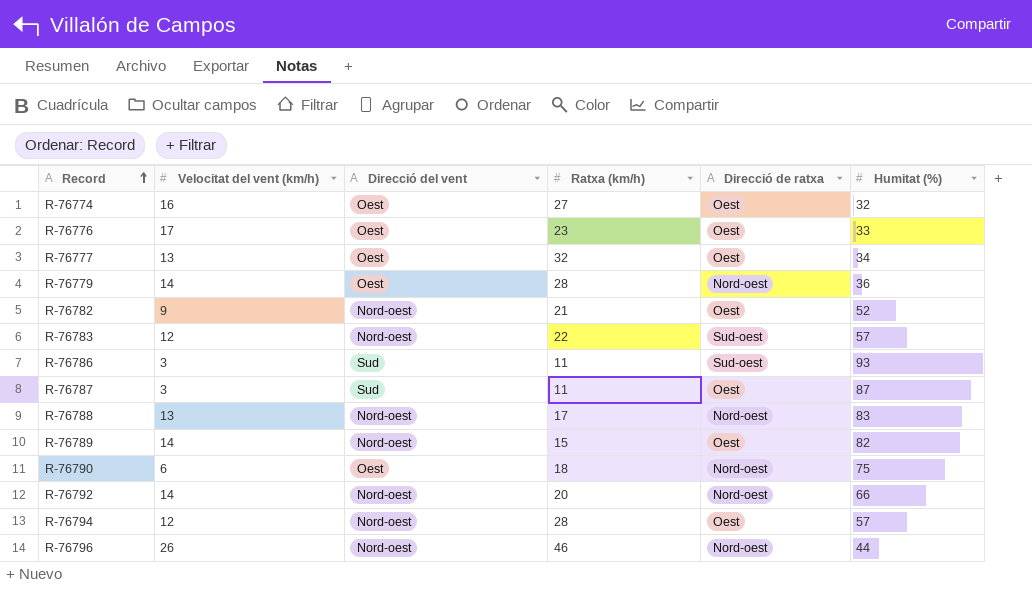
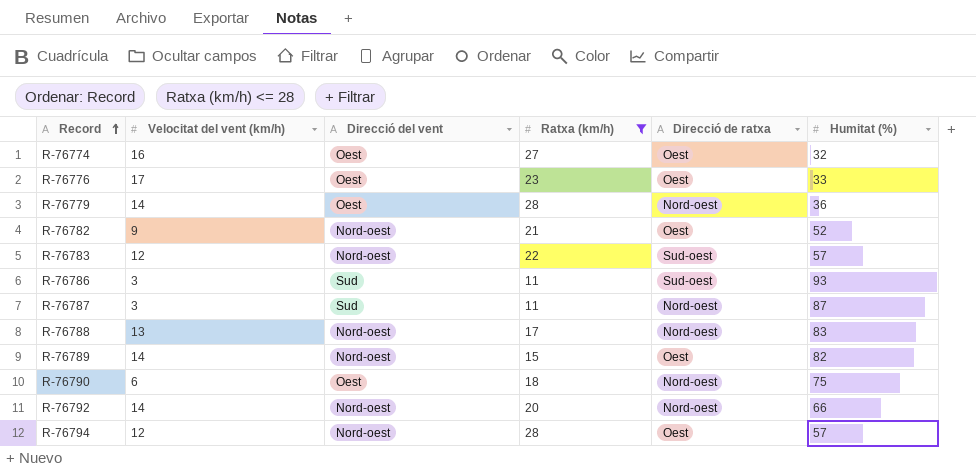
filter: none -> Ratxa (km/h) <= 28
R-76787 | Direcció de ratxa: Oest -> Nord-oest

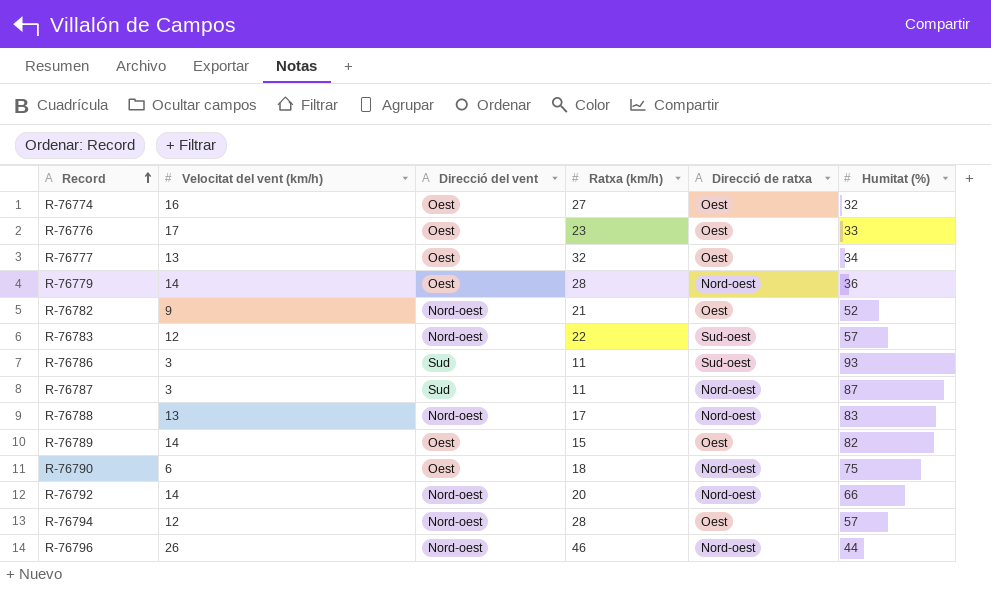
filter: Ratxa (km/h) <= 28 -> none
R-76789 | Direcció del vent: Nord-oest -> Oest

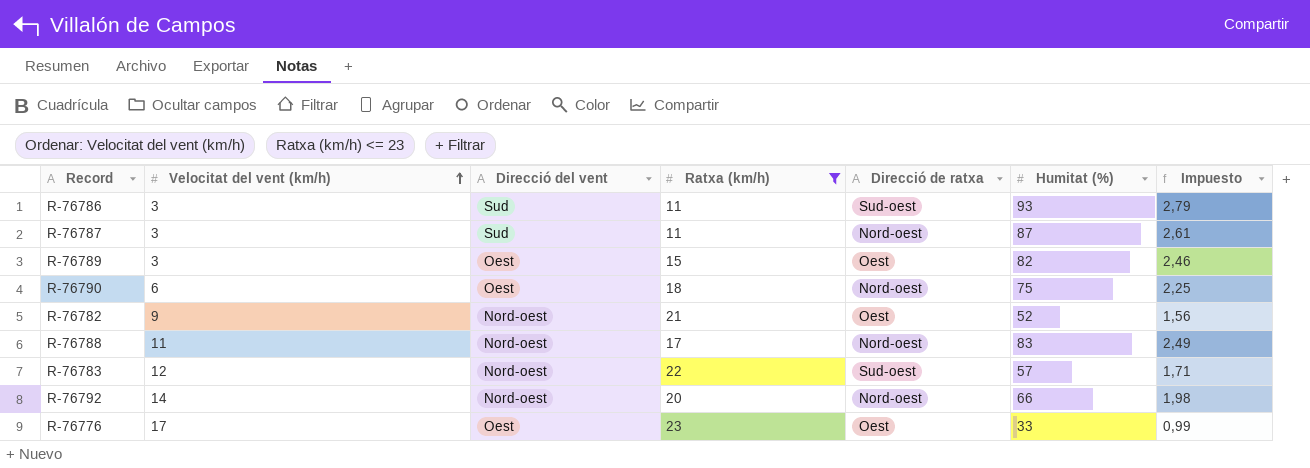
filter: none -> Ratxa (km/h) <= 23
row order: Record ascending -> Velocitat del vent (km/h) ascending
column Impuesto | formula: none -> [Humitat (%)] * 0,03
R-76789 | Velocitat del vent (km/h): 14 -> 3
R-76788 | Velocitat del vent (km/h): 13 -> 11

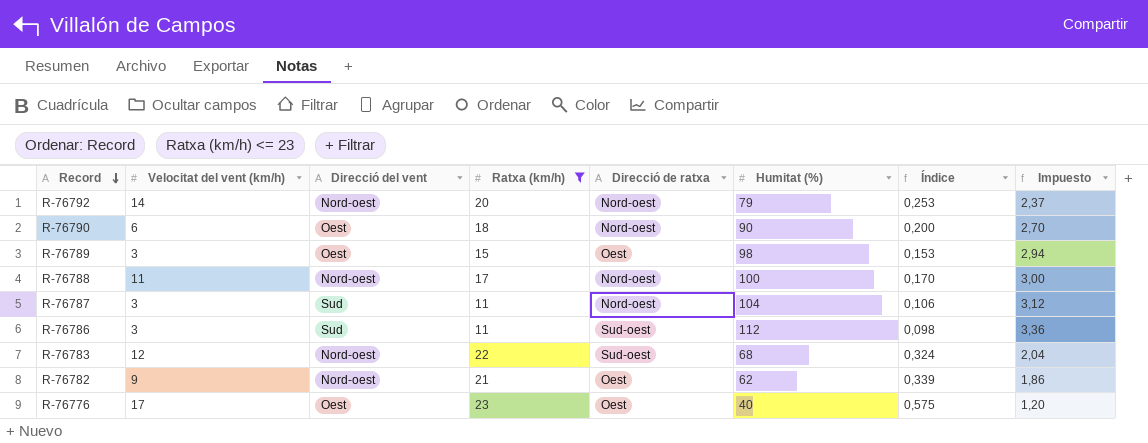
row order: Velocitat del vent (km/h) ascending -> Record descending
column Índice | formula: none -> [Ratxa (km/h)] / [Humitat (%)]
R-76792 | Humitat (%): 66 -> 79
R-76792 | Impuesto: 1,98 -> 2,37
R-76790 | Humitat (%): 75 -> 90
R-76790 | Impuesto: 2,25 -> 2,70
R-76789 | Humitat (%): 82 -> 98
R-76789 | Impuesto: 2,46 -> 2,94
R-76788 | Humitat (%): 83 -> 100
R-76788 | Impuesto: 2,49 -> 3,00
R-76787 | Humitat (%): 87 -> 104
R-76787 | Impuesto: 2,61 -> 3,12
R-76786 | Humitat (%): 93 -> 112
R-76786 | Impuesto: 2,79 -> 3,36
R-76783 | Humitat (%): 57 -> 68
R-76783 | Impuesto: 1,71 -> 2,04
R-76782 | Humitat (%): 52 -> 62
R-76782 | Impuesto: 1,56 -> 1,86
R-76776 | Humitat (%): 33 -> 40
R-76776 | Impuesto: 0,99 -> 1,20

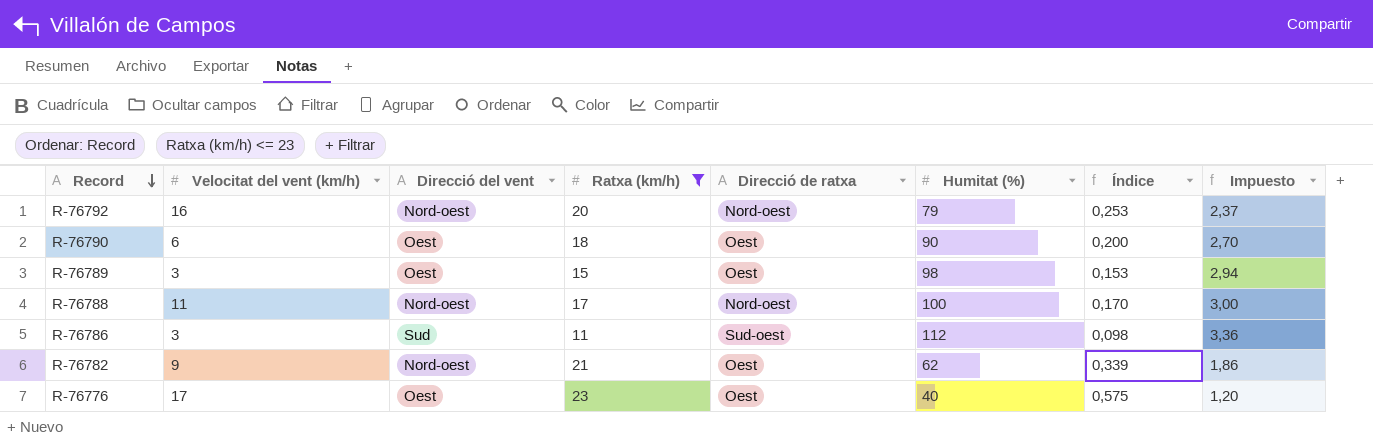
row R-76787: 3 | Sud | 11 | Nord-oest | 104 | 0,106 | 3,12 -> none
row R-76783: 12 | Nord-oest | 22 | Sud-oest | 68 | 0,324 | 2,04 -> none
R-76792 | Velocitat del vent (km/h): 14 -> 16
R-76790 | Direcció de ratxa: Nord-oest -> Oest

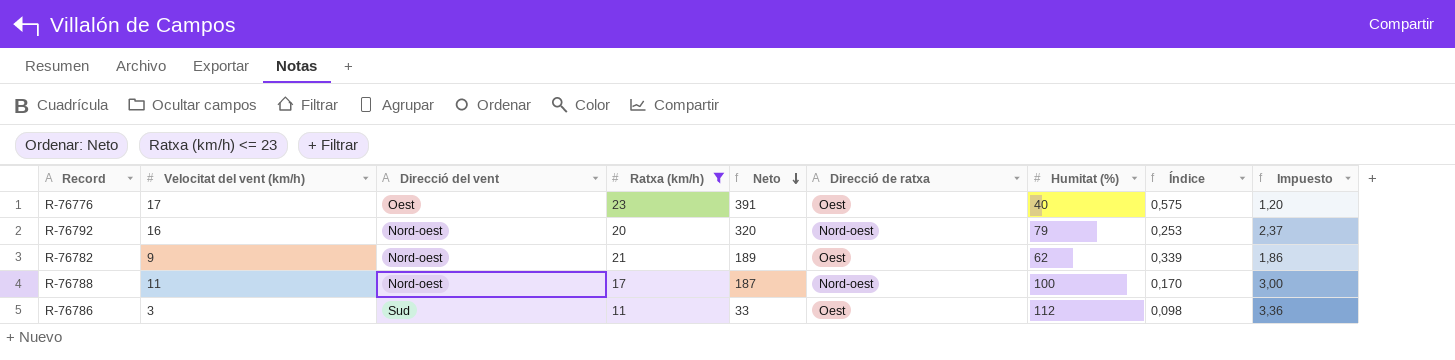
row order: Record descending -> Neto descending
column Neto | formula: none -> [Velocitat del vent (km/h)] * [Ratxa (km/h)]
row R-76790: 6 | Oest | 18 | Oest | 90 | 0,200 | 2,70 -> none
row R-76789: 3 | Oest | 15 | Oest | 98 | 0,153 | 2,94 -> none
R-76786 | Direcció de ratxa: Sud-oest -> Oest

